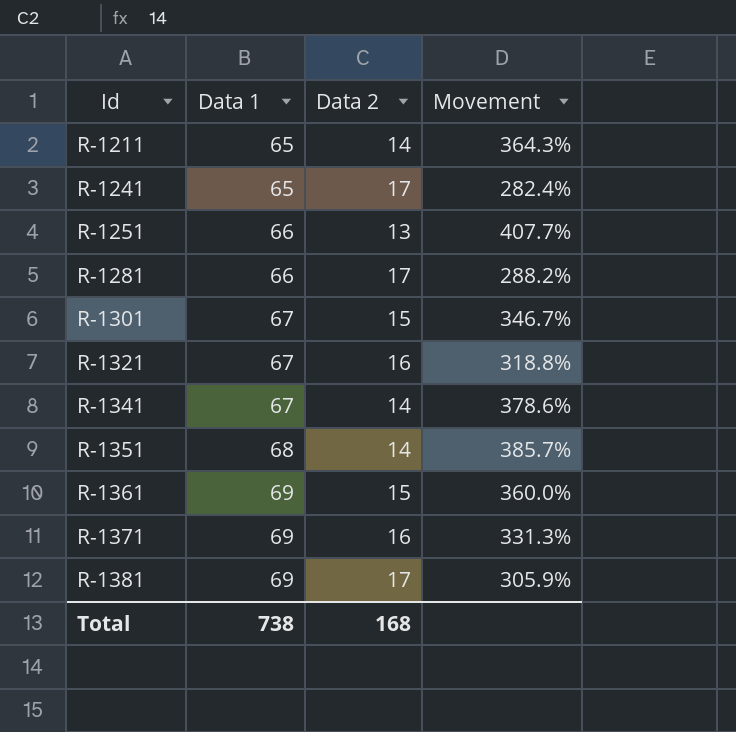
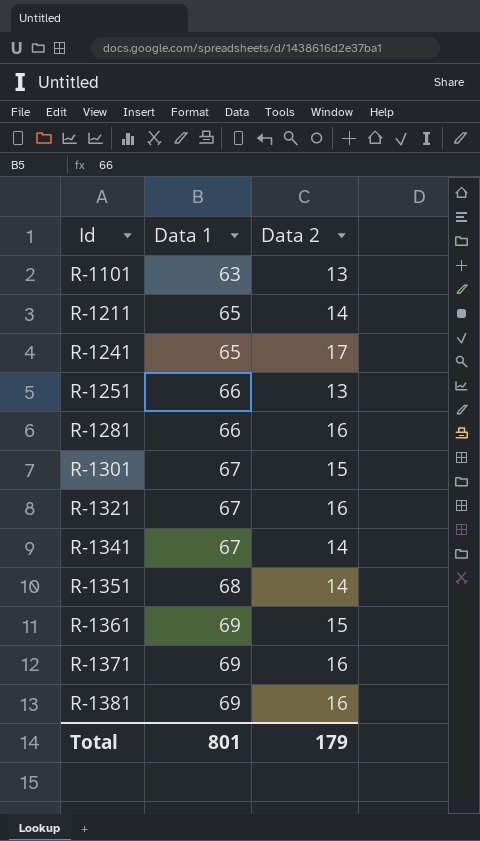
column Movement | formula: ([Data 1] - [Data 2]) / [Data 2] -> none
row R-1101: none -> 63 | 13
R-1281 | Data 2: 17 -> 16
R-1381 | Data 2: 17 -> 16
Total | Data 1: 738 -> 801
Total | Data 2: 168 -> 179

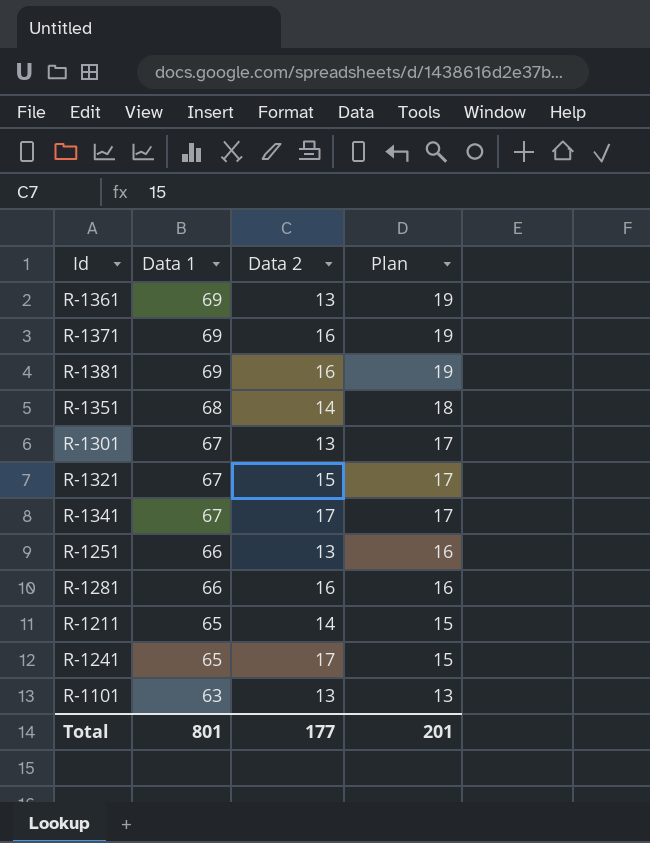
row order: Id ascending -> Data 1 descending
column Plan | formula: none -> [Data 1] - 50
R-1361 | Data 2: 15 -> 13
R-1301 | Data 2: 15 -> 13
R-1321 | Data 2: 16 -> 15
R-1341 | Data 2: 14 -> 17
Total | Data 2: 179 -> 177

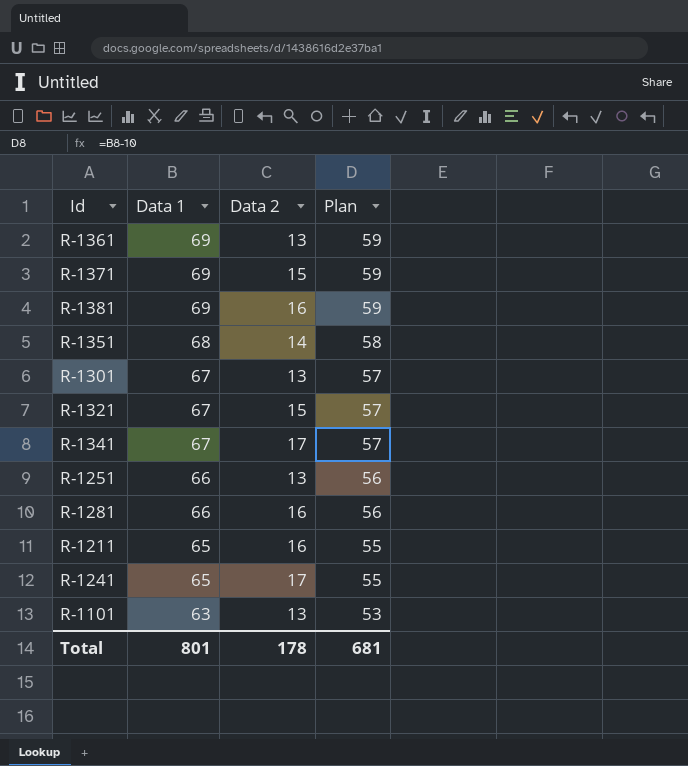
column Plan | formula: [Data 1] - 50 -> [Data 1] - 10
R-1371 | Data 2: 16 -> 15
R-1211 | Data 2: 14 -> 16
Total | Data 2: 177 -> 178
Total | Plan: 201 -> 681

